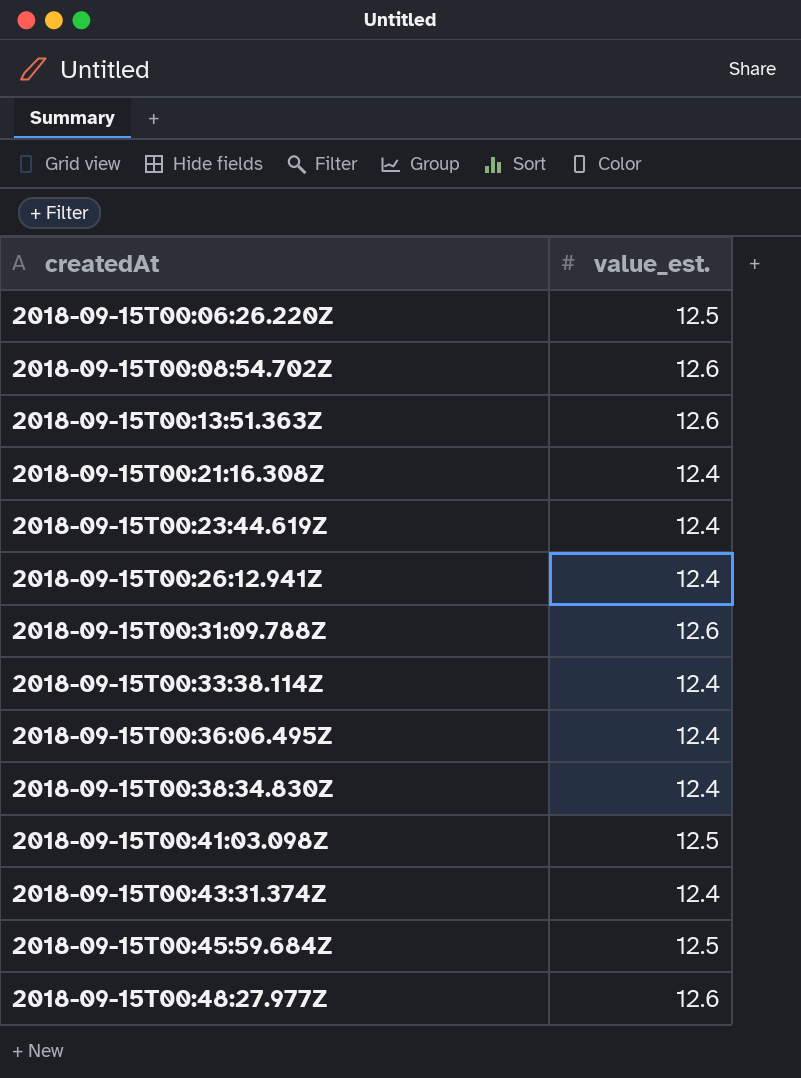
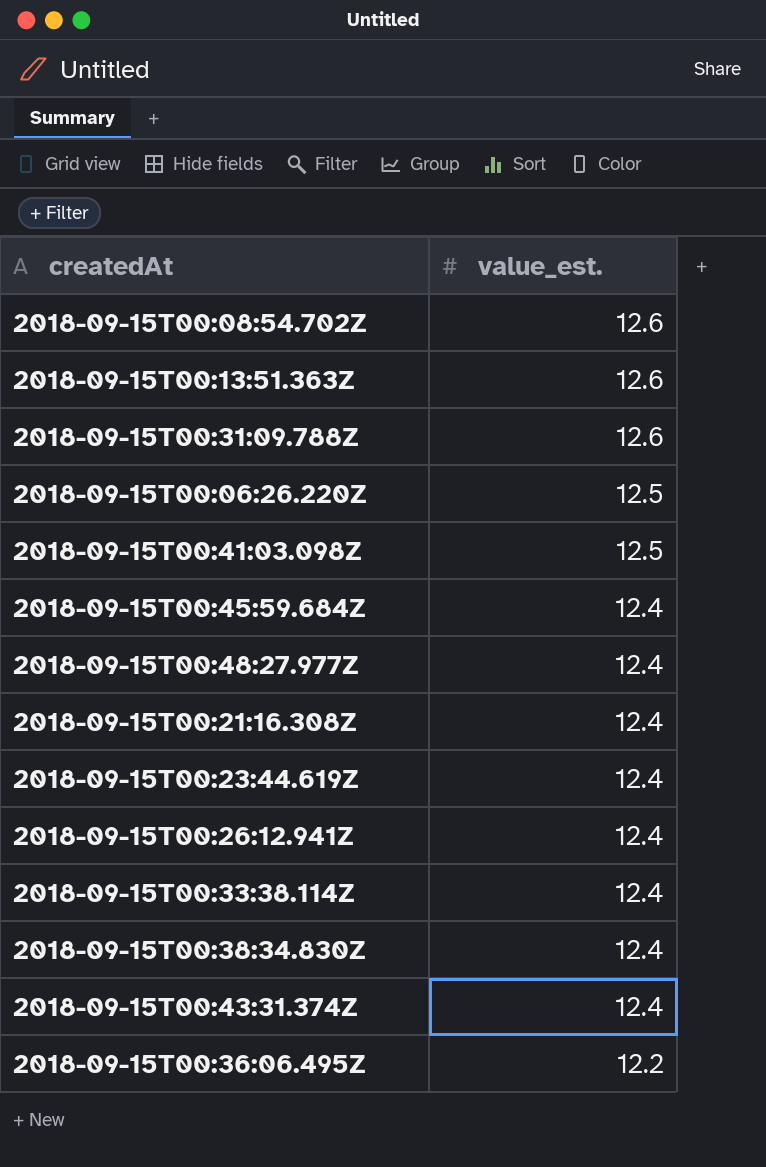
row order: createdAt ascending -> value_est. descending
2018-09-15T00:45:59.684Z | value_est.: 12.5 -> 12.4
2018-09-15T00:48:27.977Z | value_est.: 12.6 -> 12.4
2018-09-15T00:36:06.495Z | value_est.: 12.4 -> 12.2

